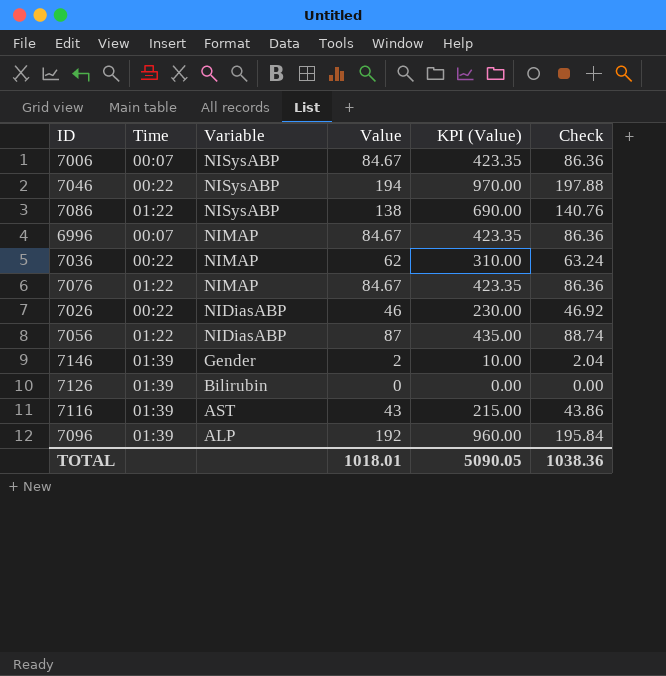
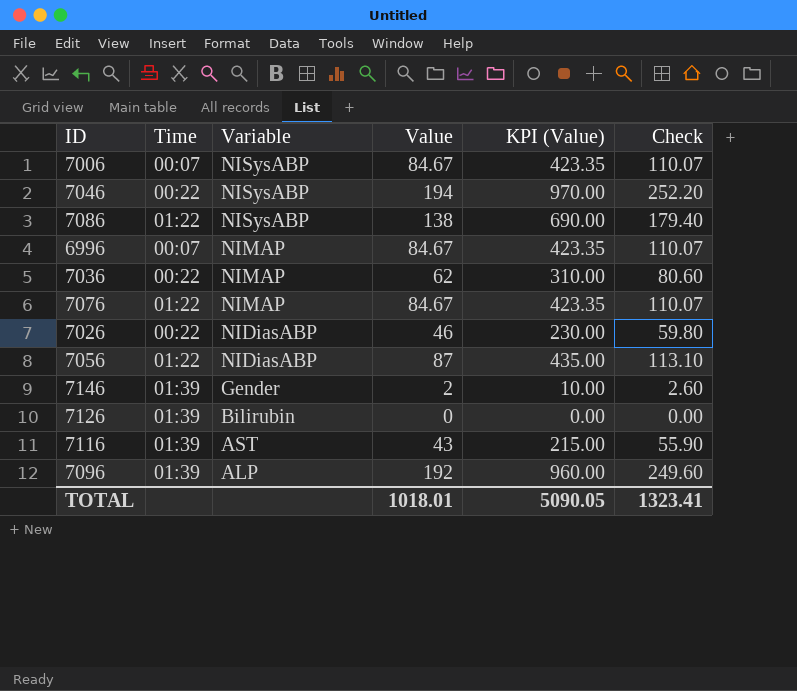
column Check | formula: [Value] * 1.02 -> [Value] * 1.3
TOTAL | Check: 1038.36 -> 1323.41

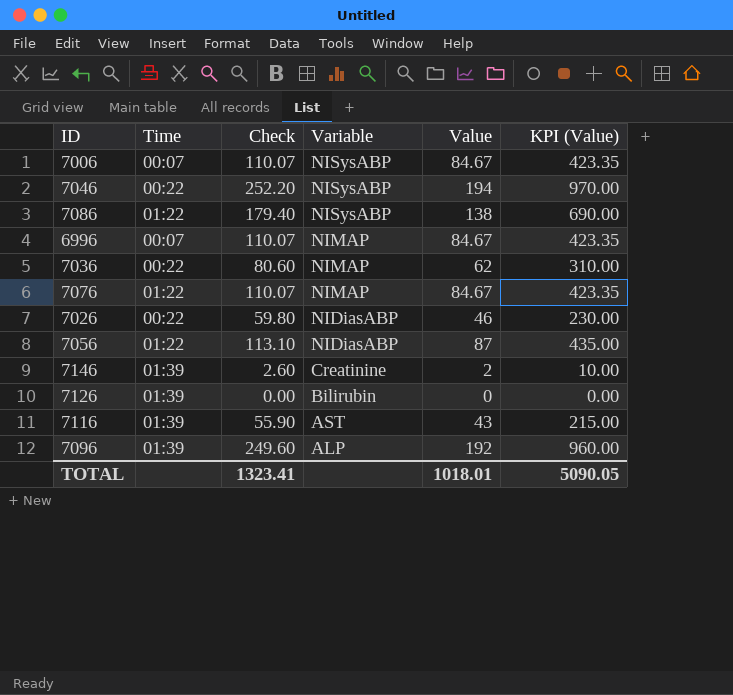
column Check | position: 6 -> 3
7146 | Variable: Gender -> Creatinine

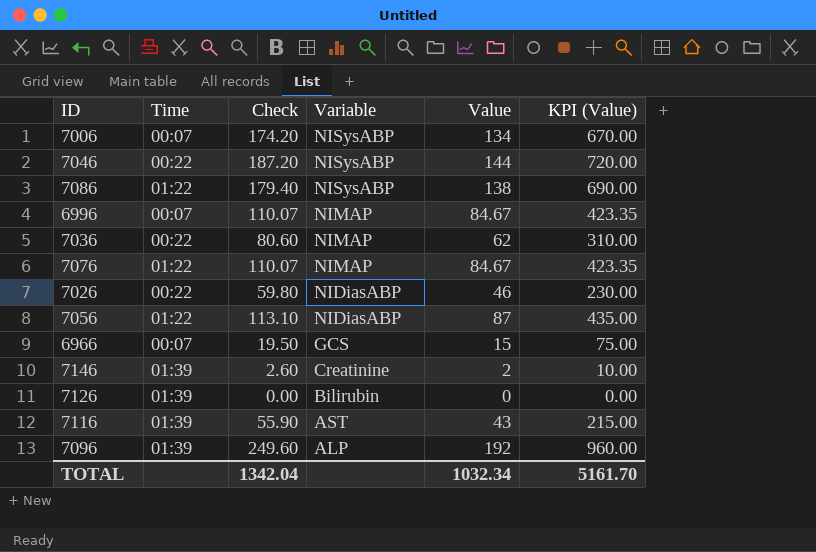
7006 | Check: 110.07 -> 174.20
7006 | Value: 84.67 -> 134
7006 | KPI (Value): 423.35 -> 670.00
7046 | Check: 252.20 -> 187.20
7046 | Value: 194 -> 144
7046 | KPI (Value): 970.00 -> 720.00
row 6966: none -> 00:07 | 19.50 | GCS | 15 | 75.00
TOTAL | Check: 1323.41 -> 1342.04
TOTAL | Value: 1018.01 -> 1032.34
TOTAL | KPI (Value): 5090.05 -> 5161.70

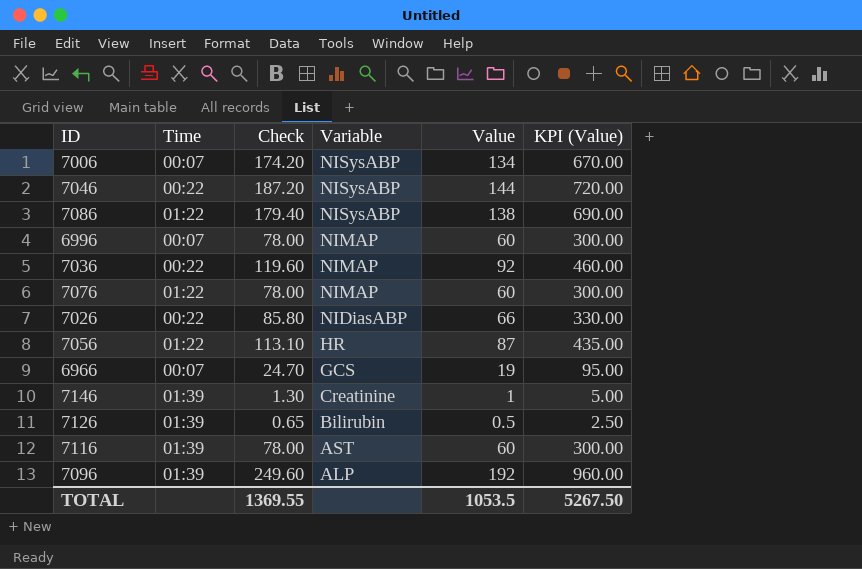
6996 | Check: 110.07 -> 78.00
6996 | Value: 84.67 -> 60
6996 | KPI (Value): 423.35 -> 300.00
7036 | Check: 80.60 -> 119.60
7036 | Value: 62 -> 92
7036 | KPI (Value): 310.00 -> 460.00
7076 | Check: 110.07 -> 78.00
7076 | Value: 84.67 -> 60
7076 | KPI (Value): 423.35 -> 300.00
7026 | Check: 59.80 -> 85.80
7026 | Value: 46 -> 66
7026 | KPI (Value): 230.00 -> 330.00
7056 | Variable: NIDiasABP -> HR
6966 | Check: 19.50 -> 24.70
6966 | Value: 15 -> 19
6966 | KPI (Value): 75.00 -> 95.00
7146 | Check: 2.60 -> 1.30
7146 | Value: 2 -> 1
7146 | KPI (Value): 10.00 -> 5.00
7126 | Check: 0.00 -> 0.65
7126 | Value: 0 -> 0.5
7126 | KPI (Value): 0.00 -> 2.50
7116 | Check: 55.90 -> 78.00
7116 | Value: 43 -> 60
7116 | KPI (Value): 215.00 -> 300.00
TOTAL | Check: 1342.04 -> 1369.55
TOTAL | Value: 1032.34 -> 1053.5
TOTAL | KPI (Value): 5161.70 -> 5267.50

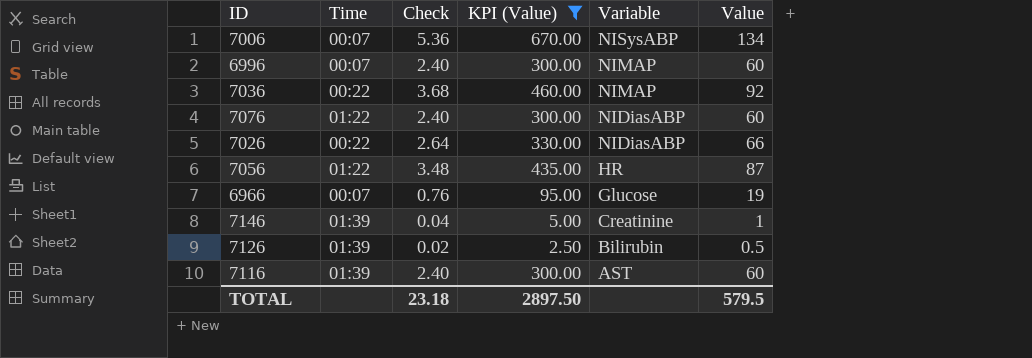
filter: none -> KPI (Value) <= 670.00
column Check | formula: [Value] * 1.3 -> [Value] * 0.04
column KPI (Value) | position: 6 -> 4
7076 | Variable: NIMAP -> NIDiasABP
6966 | Variable: GCS -> Glucose
TOTAL | Check: 1369.55 -> 23.18
TOTAL | KPI (Value): 5267.50 -> 2897.50
TOTAL | Value: 1053.5 -> 579.5

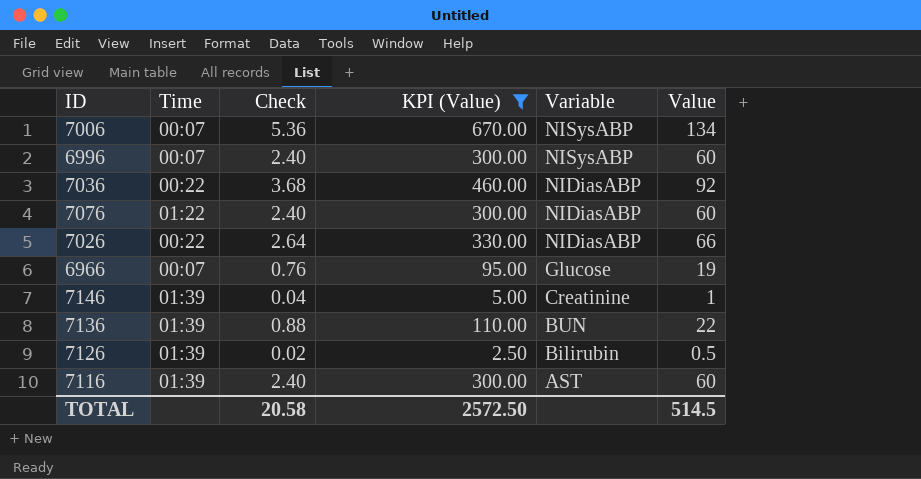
row 7056: 01:22 | 3.48 | 435.00 | HR | 87 -> none
6996 | Variable: NIMAP -> NISysABP
7036 | Variable: NIMAP -> NIDiasABP
row 7136: none -> 01:39 | 0.88 | 110.00 | BUN | 22
TOTAL | Check: 23.18 -> 20.58
TOTAL | KPI (Value): 2897.50 -> 2572.50
TOTAL | Value: 579.5 -> 514.5

